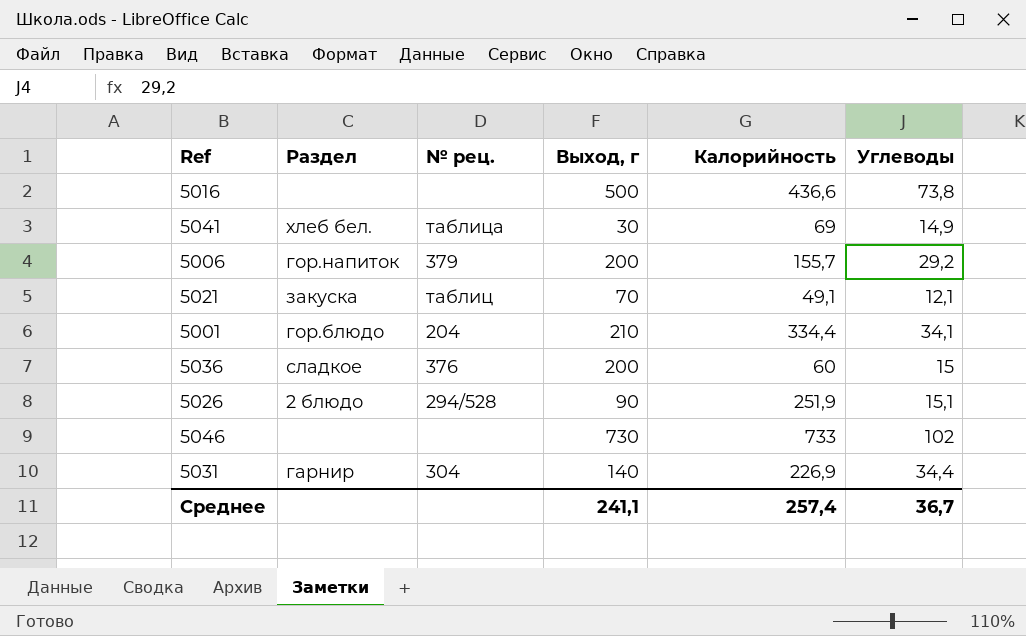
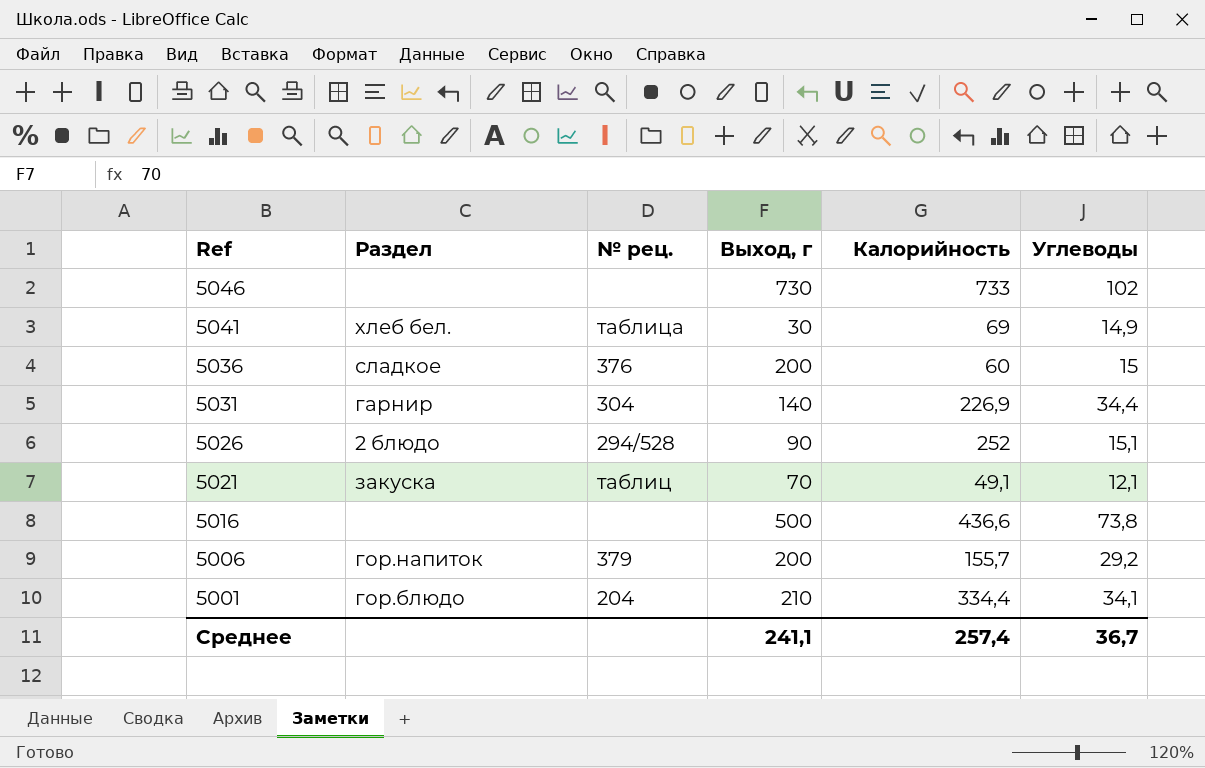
row order: none -> Ref descending
5026 | Калорийность: 251,9 -> 252

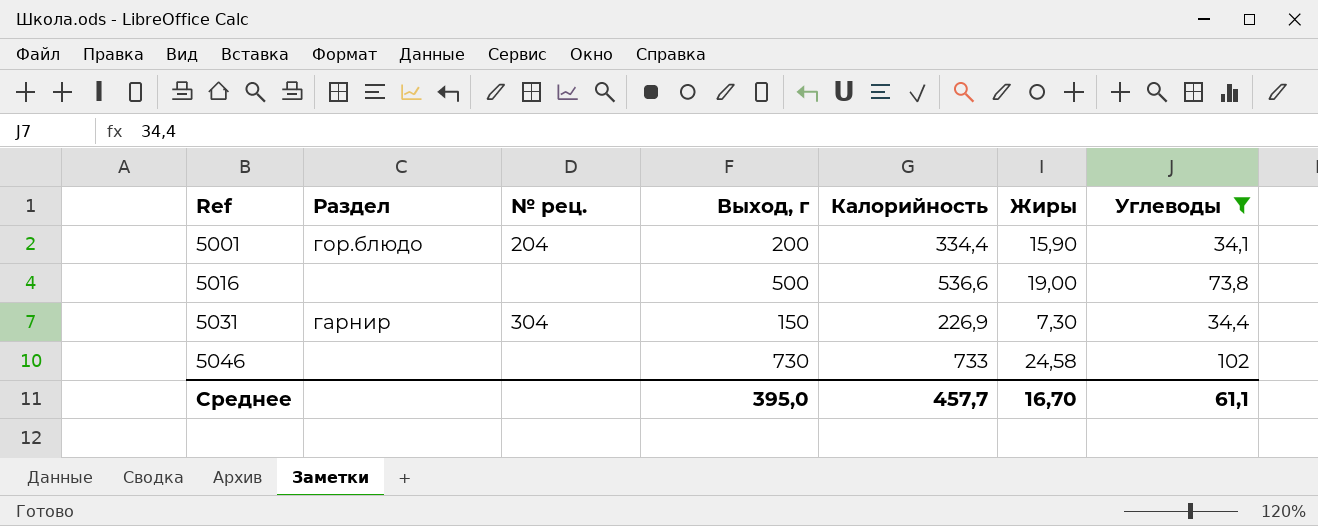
filter: none -> Углеводы >= 34,1
row order: Ref descending -> Ref ascending
column Жиры | position: none -> 6
5001 | Выход, г: 210 -> 200
5016 | Калорийность: 436,6 -> 536,6
5031 | Выход, г: 140 -> 150
Среднее | Выход, г: 241,1 -> 395,0
Среднее | Калорийность: 257,4 -> 457,7
Среднее | Углеводы: 36,7 -> 61,1

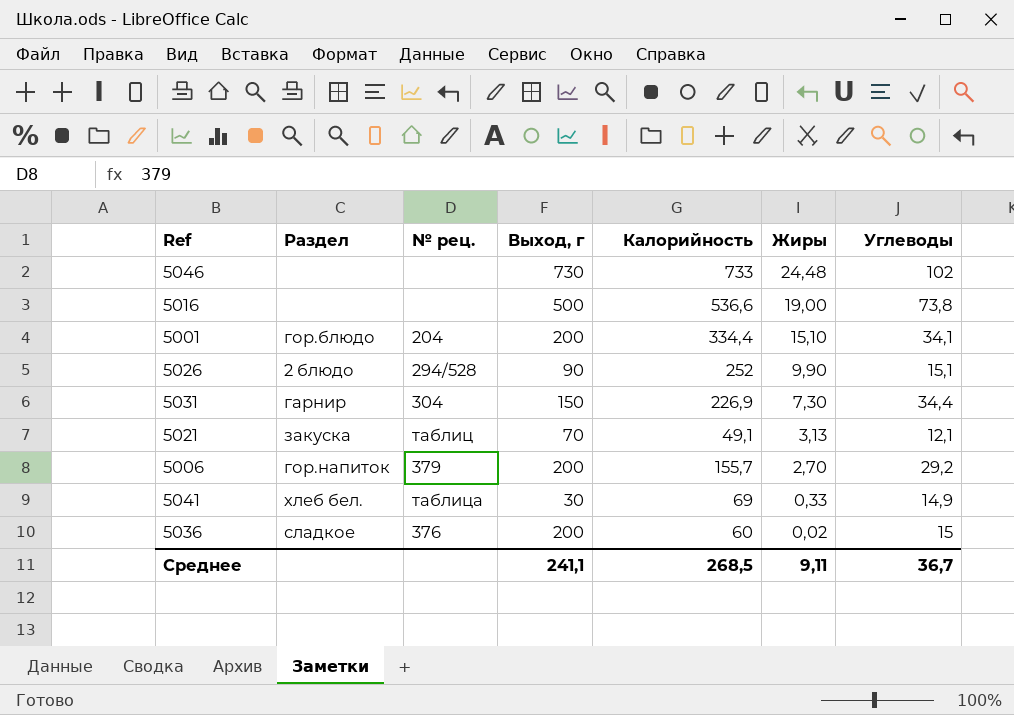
filter: Углеводы >= 34,1 -> none
row order: Ref ascending -> Жиры descending
5046 | Жиры: 24,58 -> 24,48
5001 | Жиры: 15,90 -> 15,10
Среднее | Выход, г: 395,0 -> 241,1
Среднее | Калорийность: 457,7 -> 268,5
Среднее | Жиры: 16,70 -> 9,11
Среднее | Углеводы: 61,1 -> 36,7

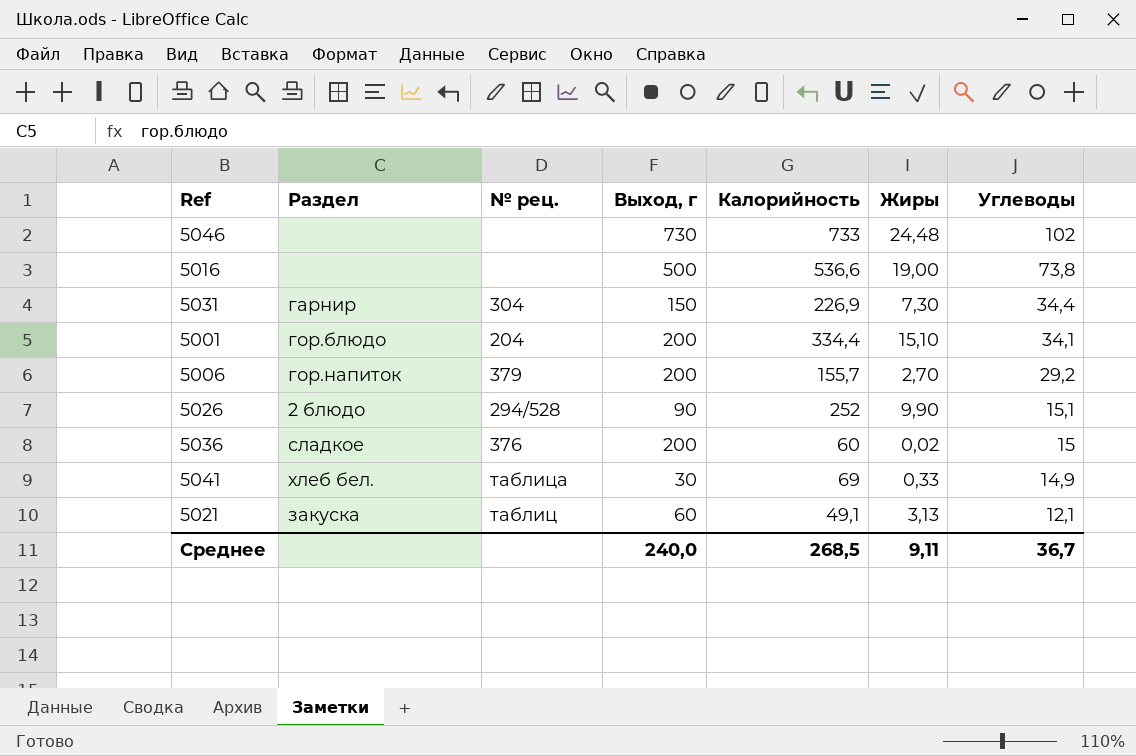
row order: Жиры descending -> Углеводы descending
5021 | Выход, г: 70 -> 60
Среднее | Выход, г: 241,1 -> 240,0

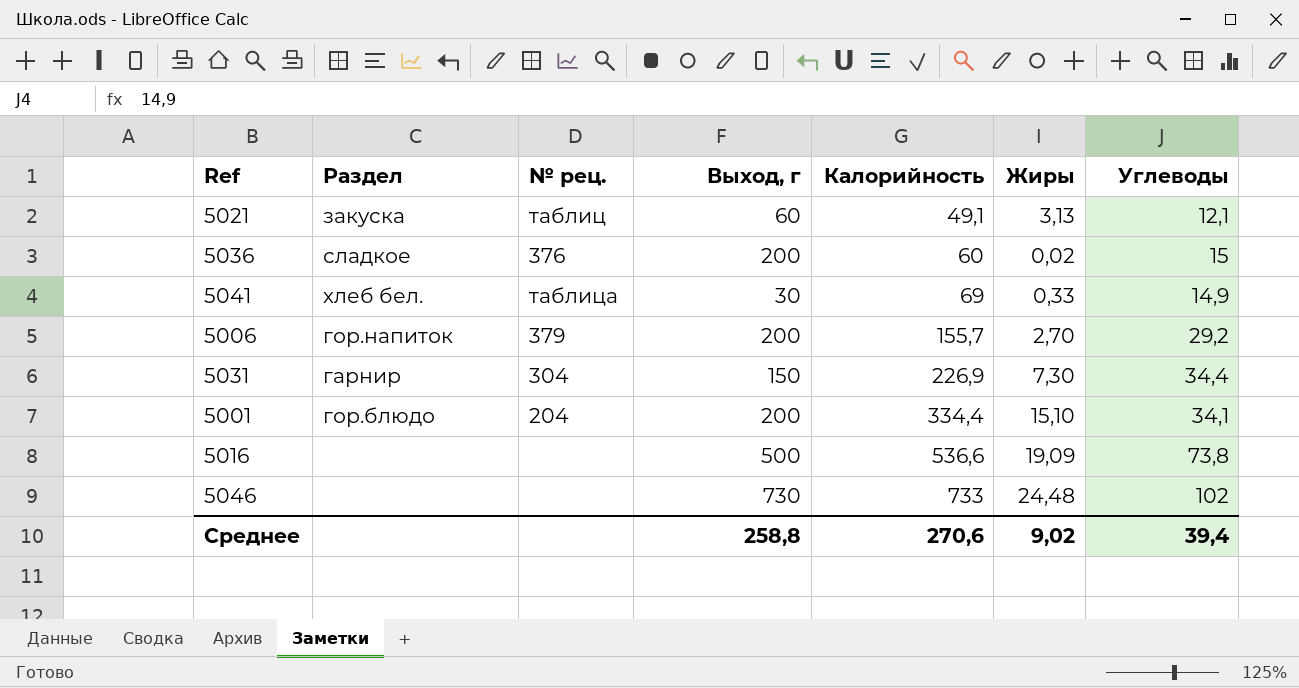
row order: Углеводы descending -> Калорийность ascending
row 5026: 2 блюдо | 294/528 | 90 | 252 | 9,90 | 15,1 -> none
5016 | Жиры: 19,00 -> 19,09
Среднее | Выход, г: 240,0 -> 258,8
Среднее | Калорийность: 268,5 -> 270,6
Среднее | Жиры: 9,11 -> 9,02
Среднее | Углеводы: 36,7 -> 39,4

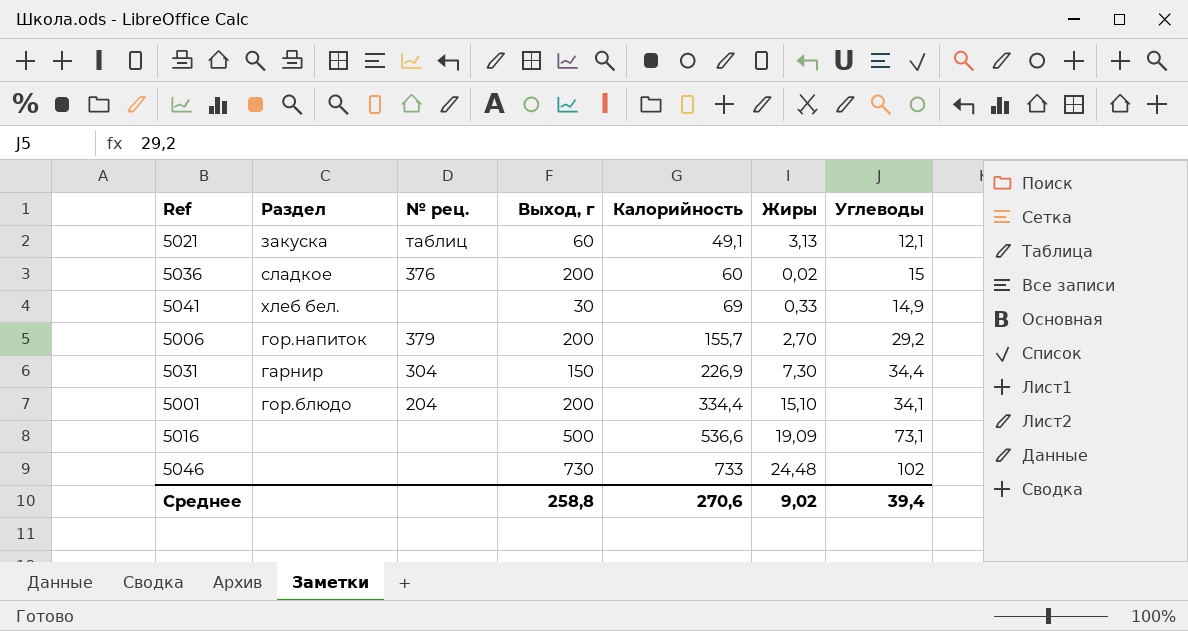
5041 | № рец.: таблица -> none
5016 | Углеводы: 73,8 -> 73,1

